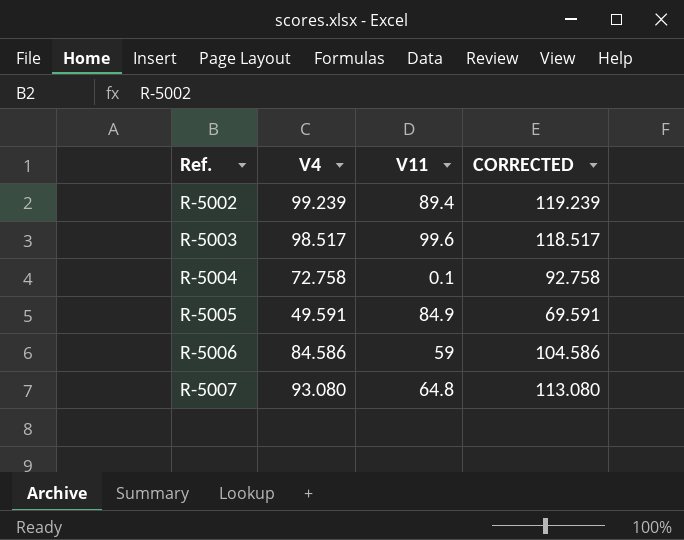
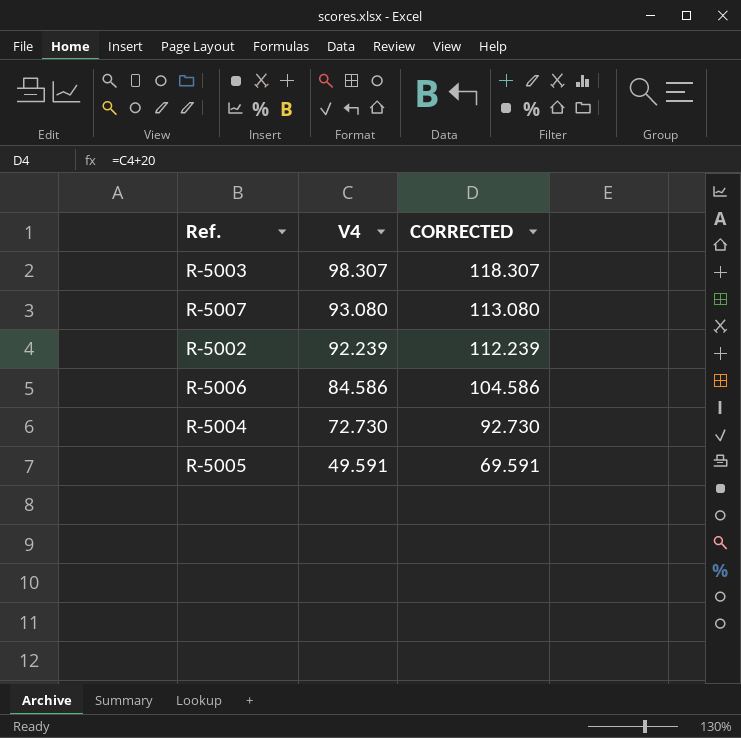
row order: Ref. ascending -> V4 descending
column V11 | position: 3 -> none
R-5003 | V4: 98.517 -> 98.307
R-5003 | CORRECTED: 118.517 -> 118.307
R-5002 | V4: 99.239 -> 92.239
R-5002 | CORRECTED: 119.239 -> 112.239
R-5004 | V4: 72.758 -> 72.730
R-5004 | CORRECTED: 92.758 -> 92.730

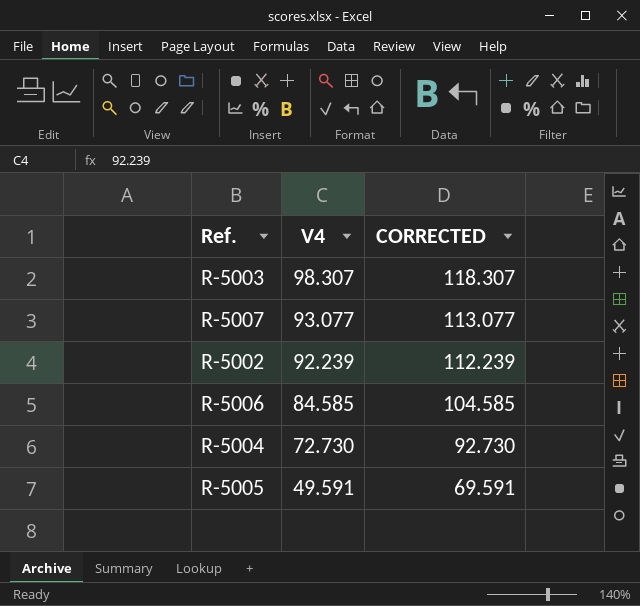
R-5007 | V4: 93.080 -> 93.077
R-5007 | CORRECTED: 113.080 -> 113.077
R-5006 | V4: 84.586 -> 84.585
R-5006 | CORRECTED: 104.586 -> 104.585

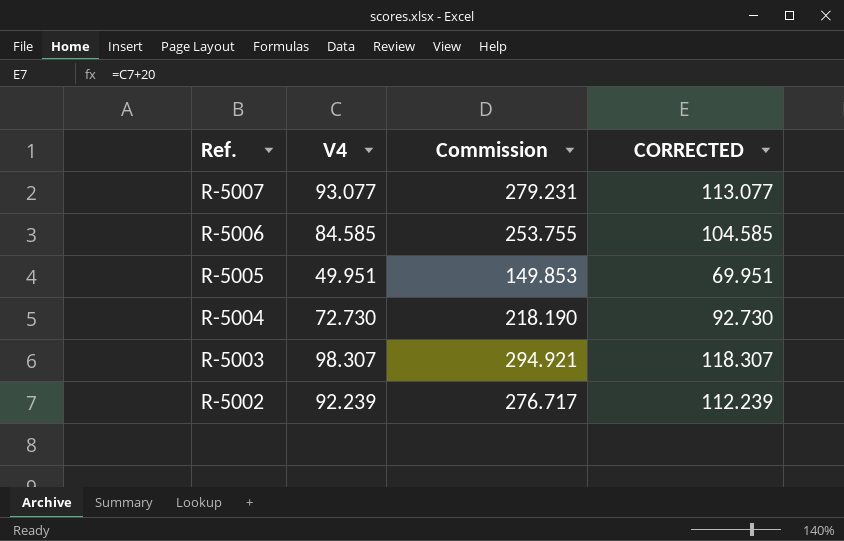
row order: V4 descending -> Ref. descending
column Commission | formula: none -> [V4] * 3
R-5005 | V4: 49.591 -> 49.951
R-5005 | CORRECTED: 69.591 -> 69.951

